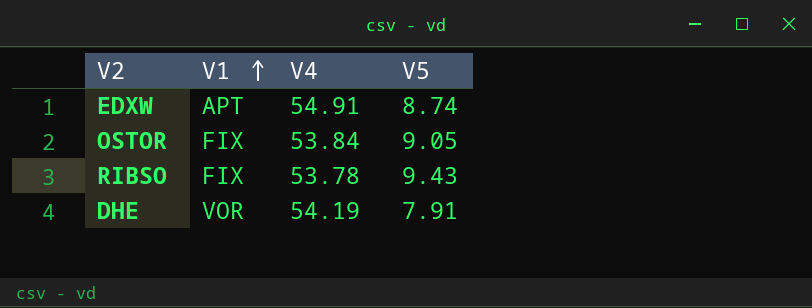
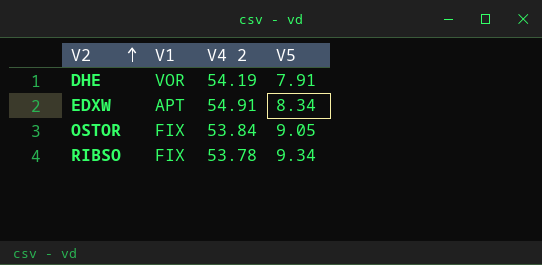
row order: V1 ascending -> V2 ascending
column name: V4 -> V4 2
EDXW | V5: 8.74 -> 8.34
RIBSO | V5: 9.43 -> 9.34

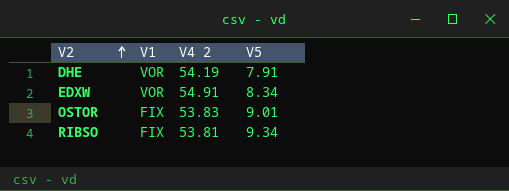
EDXW | V1: APT -> VOR
OSTOR | V4 2: 53.84 -> 53.83
OSTOR | V5: 9.05 -> 9.01
RIBSO | V4 2: 53.78 -> 53.81

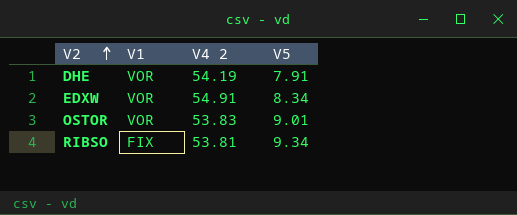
OSTOR | V1: FIX -> VOR

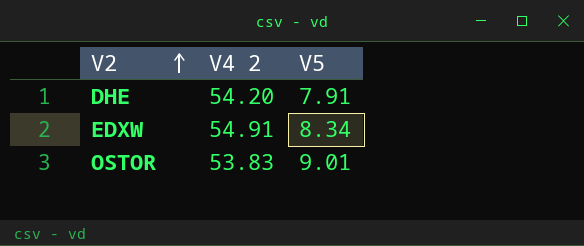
column V1 | position: 2 -> none
row RIBSO: FIX | 53.81 | 9.34 -> none
DHE | V4 2: 54.19 -> 54.20

